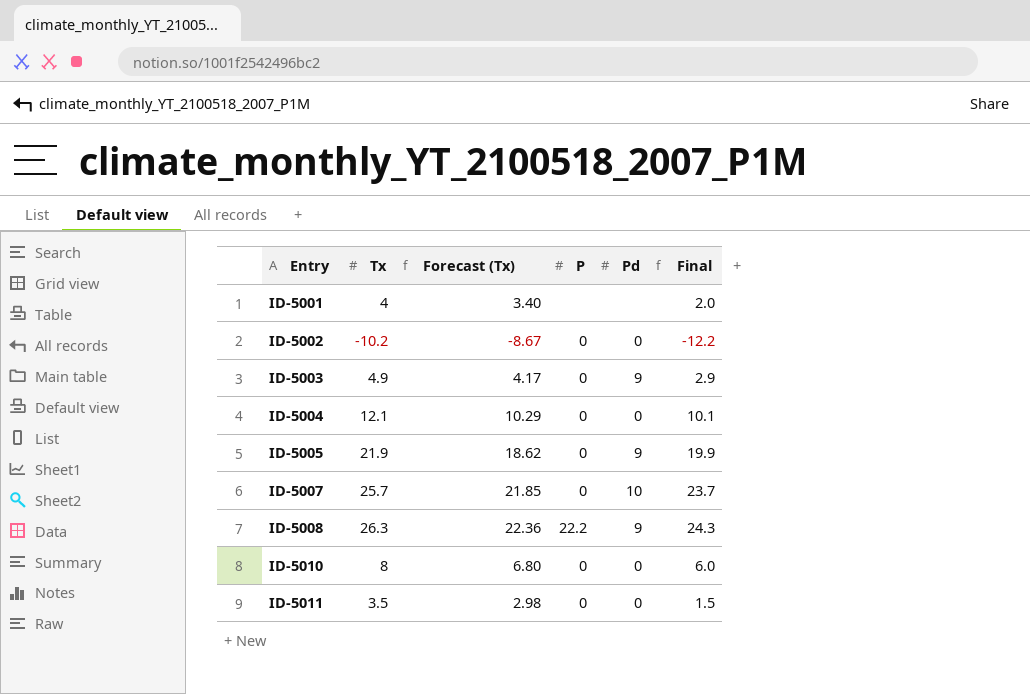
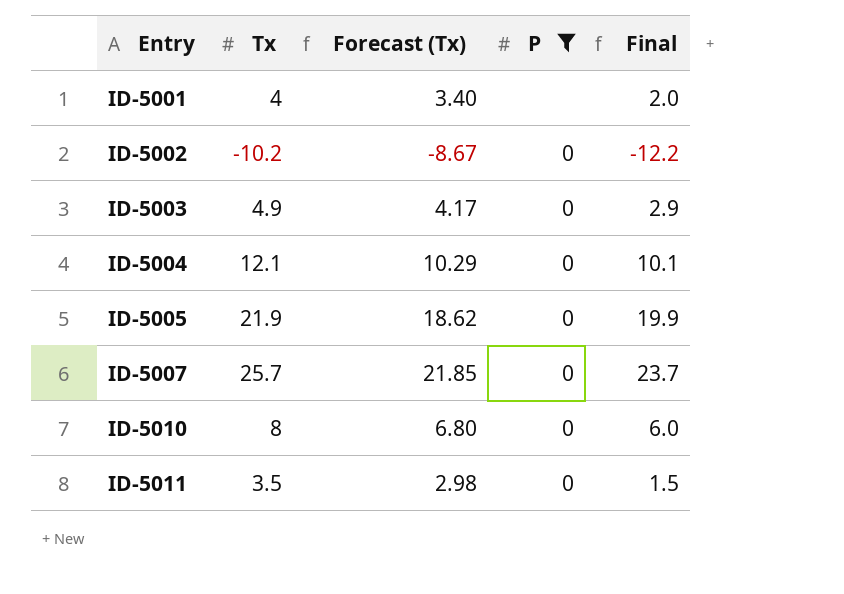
filter: none -> P != 22.2
column Pd | position: 5 -> none

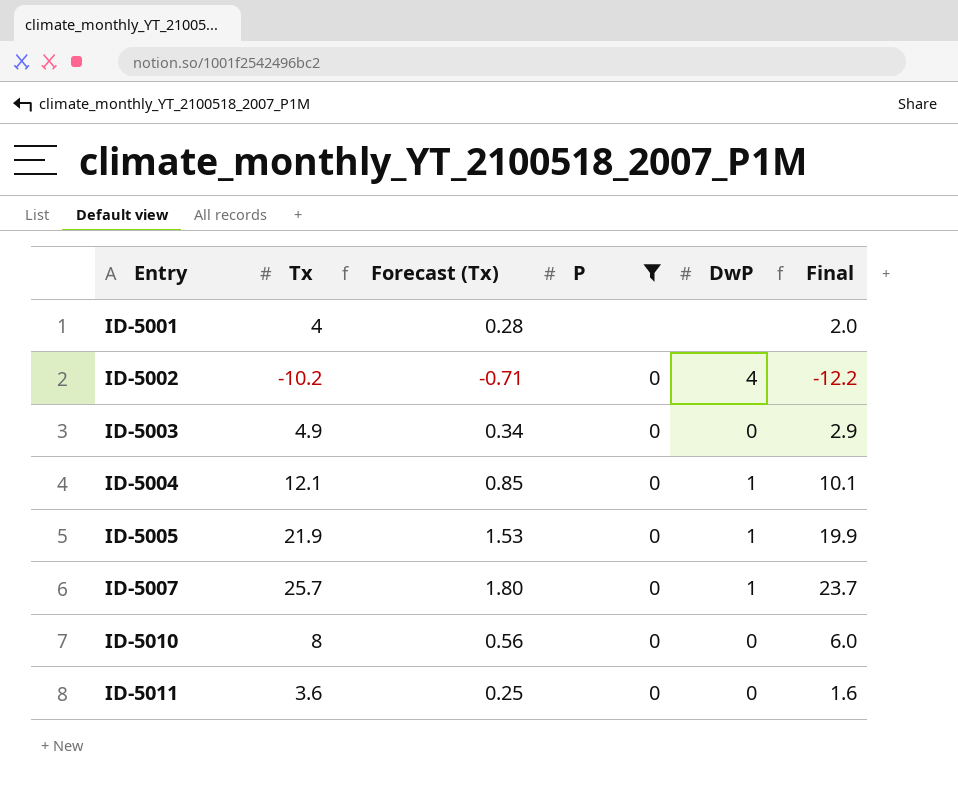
column Forecast (Tx) | formula: [Tx] * 0.85 -> [Tx] * 0.07
column DwP | position: none -> 5
ID-5011 | Tx: 3.5 -> 3.6
ID-5011 | Final: 1.5 -> 1.6

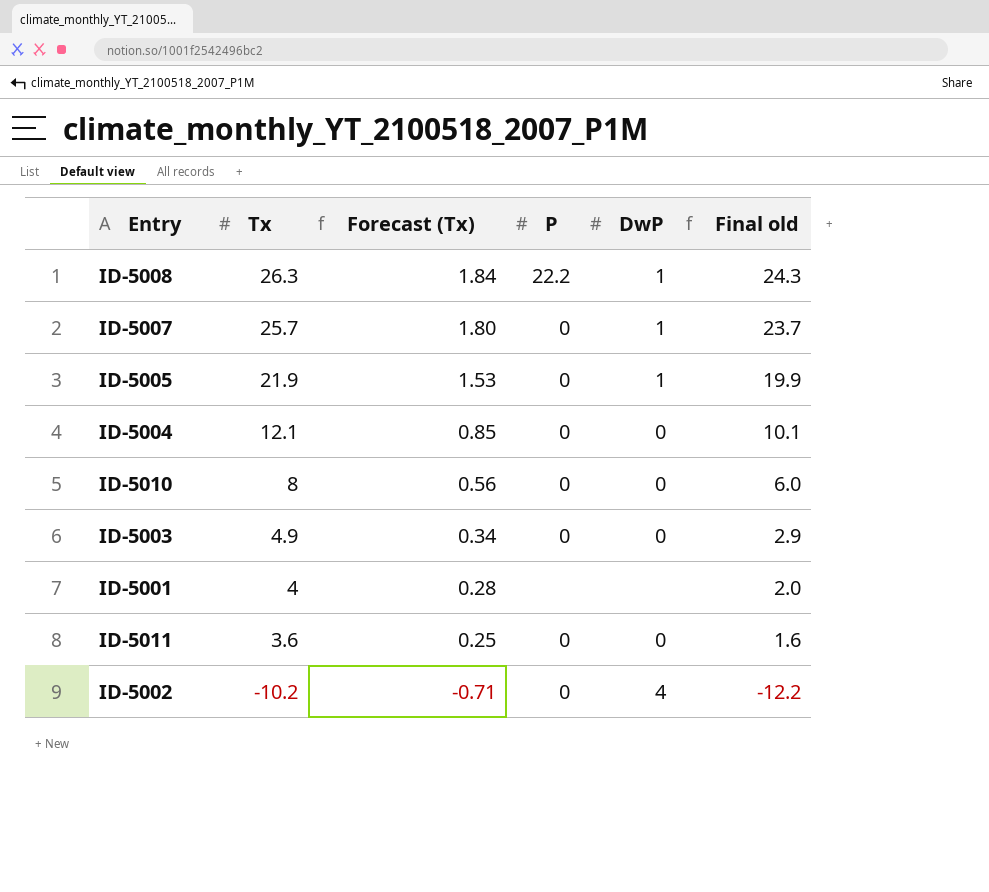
filter: P != 22.2 -> none
row order: Entry ascending -> Tx descending
column name: Final -> Final old
ID-5004 | DwP: 1 -> 0

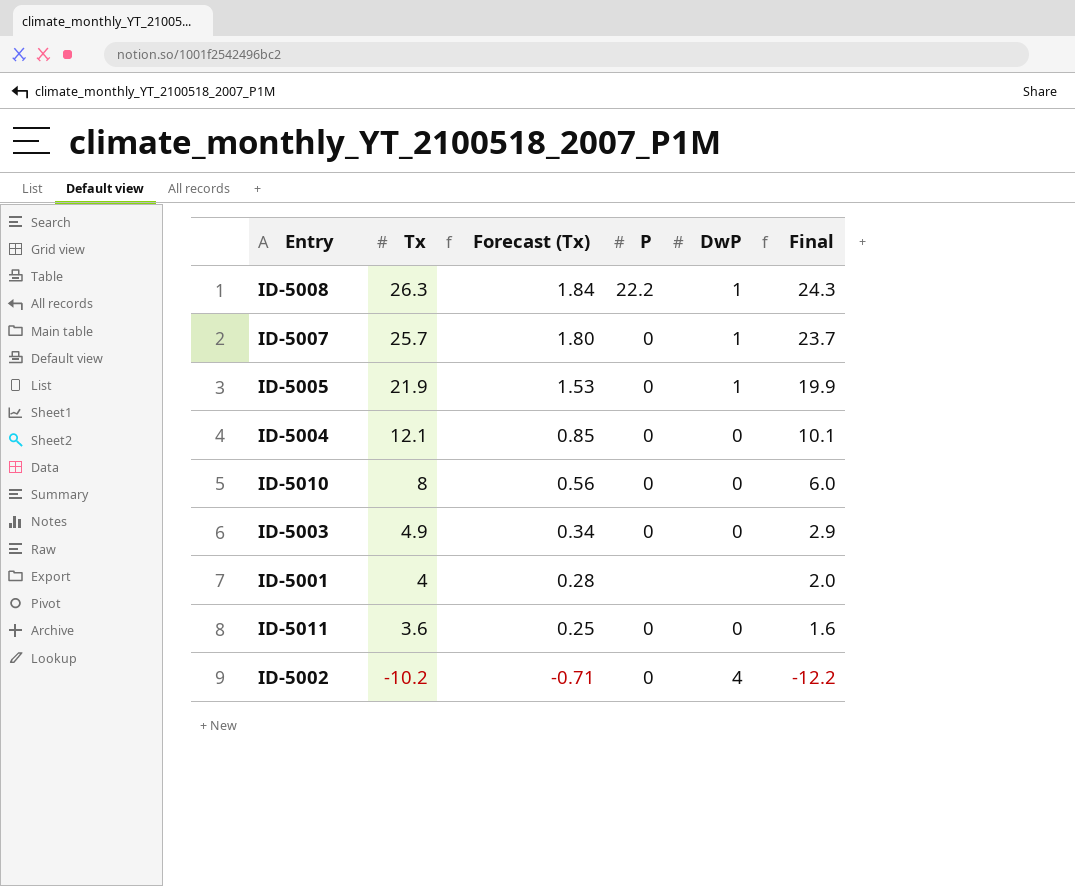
column name: Final old -> Final

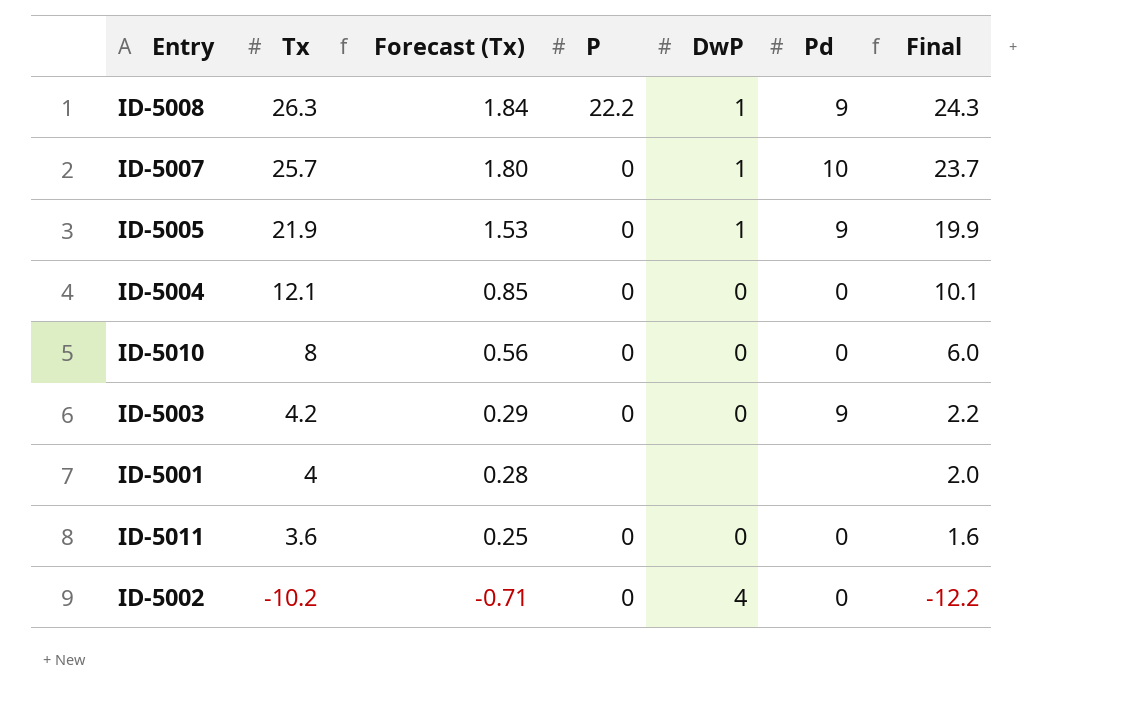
column Pd | position: none -> 6
ID-5003 | Tx: 4.9 -> 4.2
ID-5003 | Forecast (Tx): 0.34 -> 0.29
ID-5003 | Final: 2.9 -> 2.2

